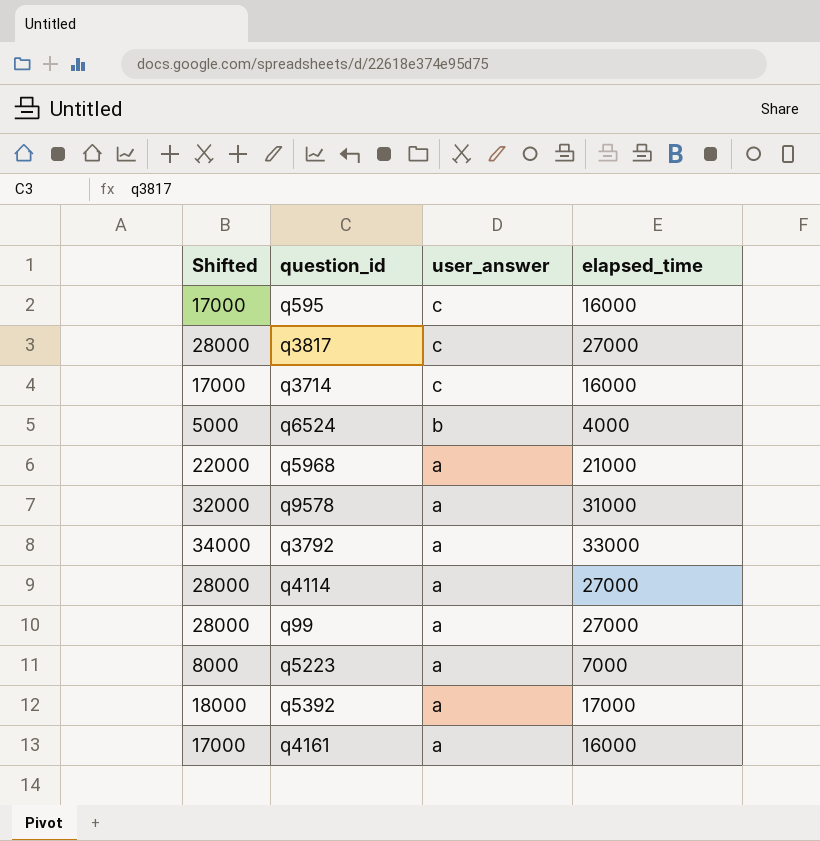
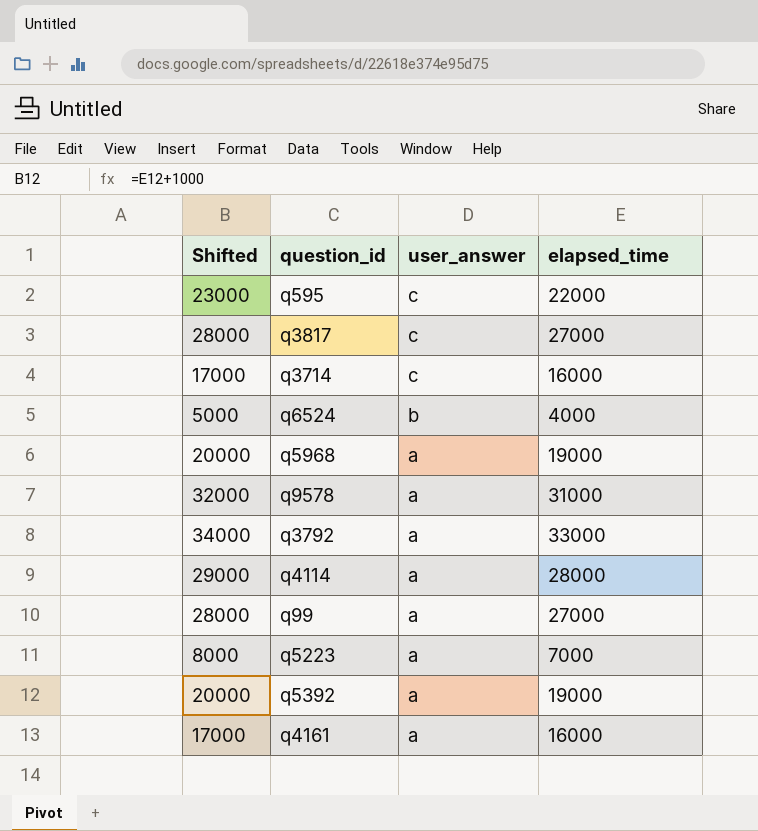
q595 | Shifted: 17000 -> 23000
q595 | elapsed_time: 16000 -> 22000
q5968 | Shifted: 22000 -> 20000
q5968 | elapsed_time: 21000 -> 19000
q4114 | Shifted: 28000 -> 29000
q4114 | elapsed_time: 27000 -> 28000
q5392 | Shifted: 18000 -> 20000
q5392 | elapsed_time: 17000 -> 19000

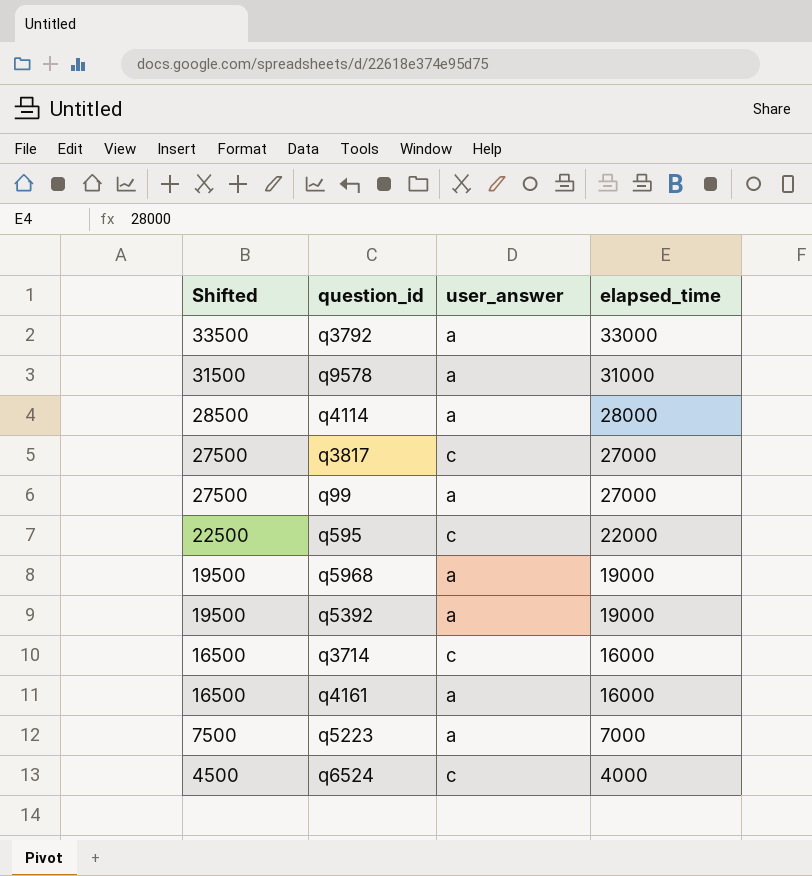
row order: user_answer descending -> Shifted descending
column Shifted | formula: [elapsed_time] + 1000 -> [elapsed_time] + 500
q6524 | user_answer: b -> c

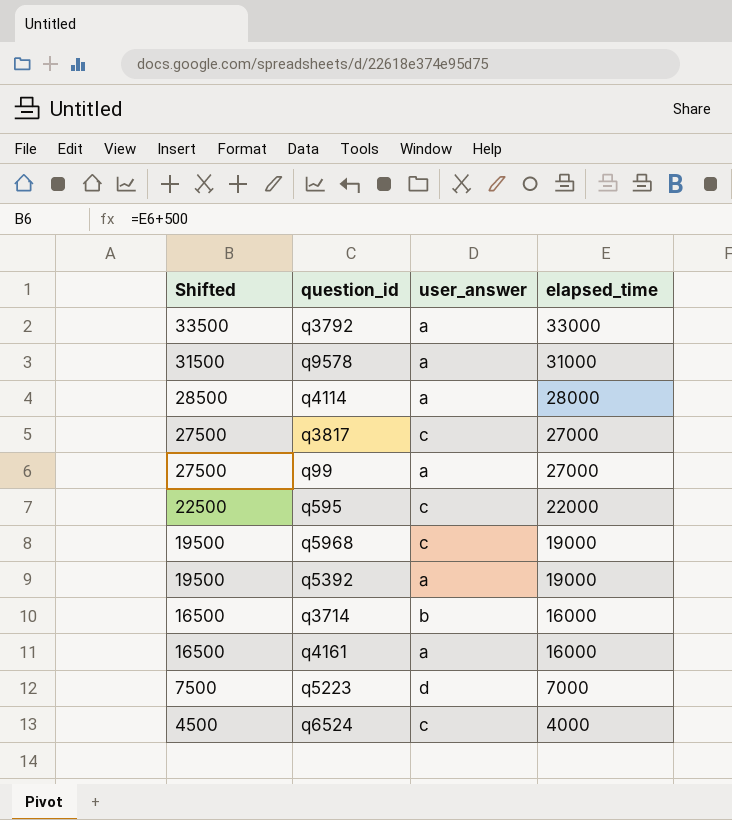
q5968 | user_answer: a -> c
q3714 | user_answer: c -> b
q5223 | user_answer: a -> d

